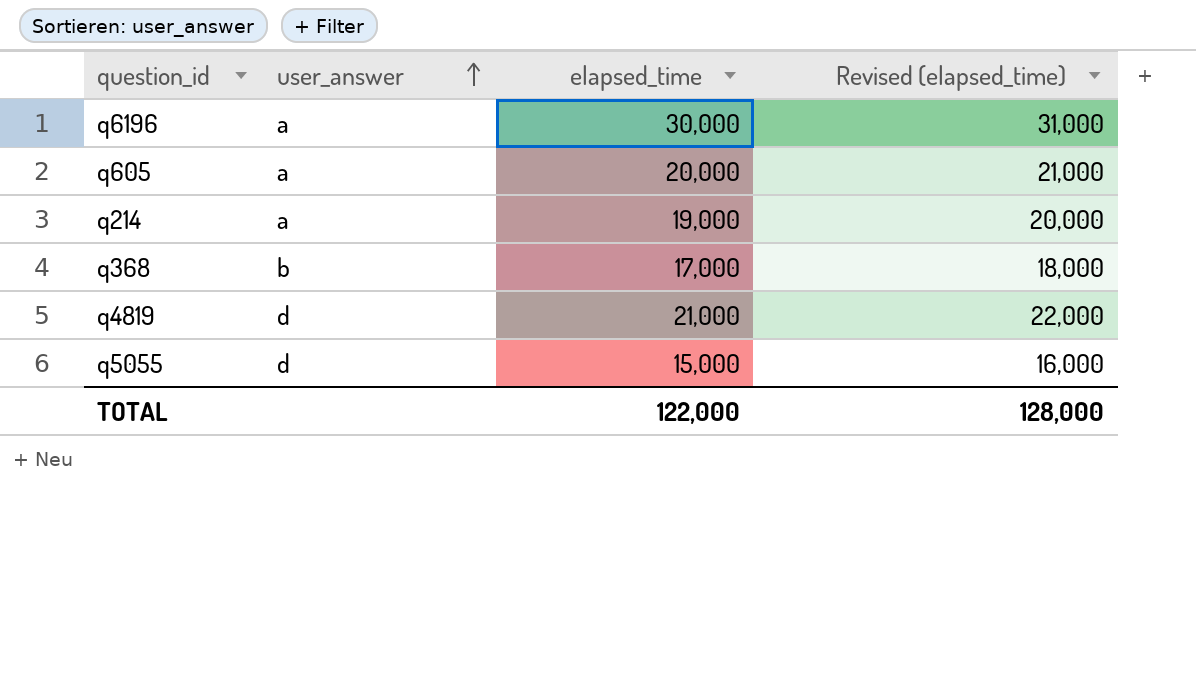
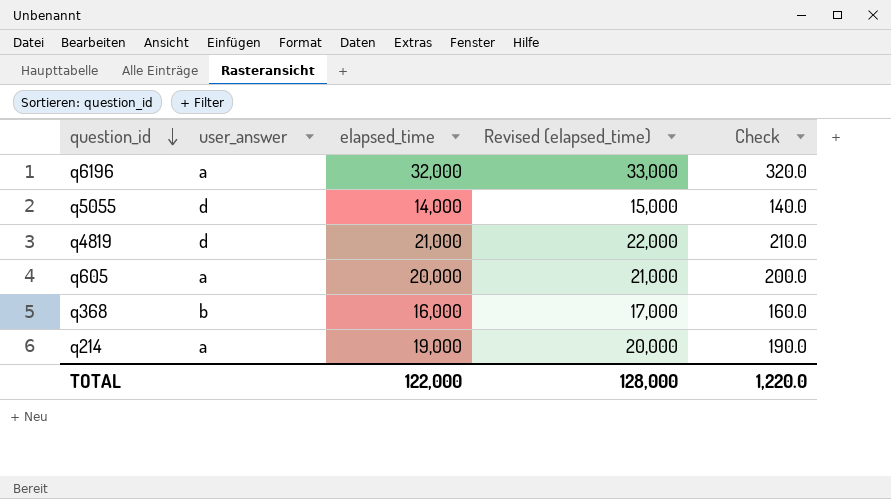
row order: user_answer ascending -> question_id descending
column Check | formula: none -> [elapsed_time] * 0.01
q6196 | elapsed_time: 30,000 -> 32,000
q6196 | Revised (elapsed_time): 31,000 -> 33,000
q5055 | elapsed_time: 15,000 -> 14,000
q5055 | Revised (elapsed_time): 16,000 -> 15,000
q368 | elapsed_time: 17,000 -> 16,000
q368 | Revised (elapsed_time): 18,000 -> 17,000

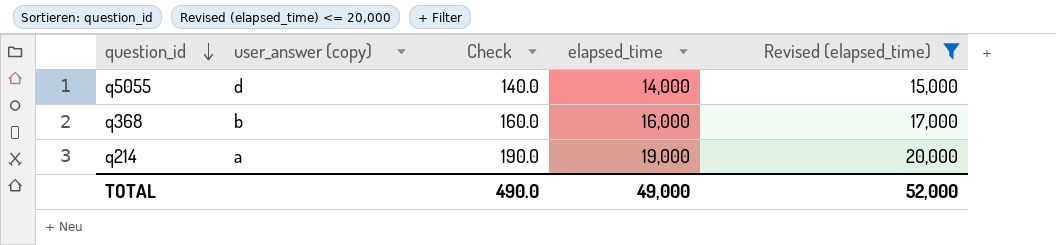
filter: none -> Revised (elapsed_time) <= 20,000
column name: user_answer -> user_answer (copy)
column Check | position: 5 -> 3
TOTAL | Check: 1,220.0 -> 490.0
TOTAL | elapsed_time: 122,000 -> 49,000
TOTAL | Revised (elapsed_time): 128,000 -> 52,000

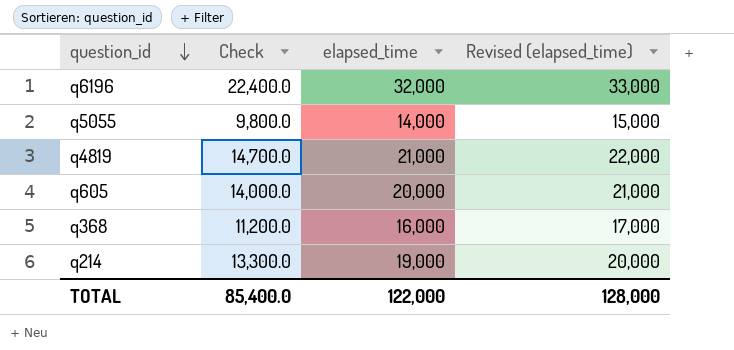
filter: Revised (elapsed_time) <= 20,000 -> none
column user_answer (copy) | position: 2 -> none
column Check | formula: [elapsed_time] * 0.01 -> [elapsed_time] * 0.7
TOTAL | Check: 490.0 -> 85,400.0
TOTAL | elapsed_time: 49,000 -> 122,000
TOTAL | Revised (elapsed_time): 52,000 -> 128,000

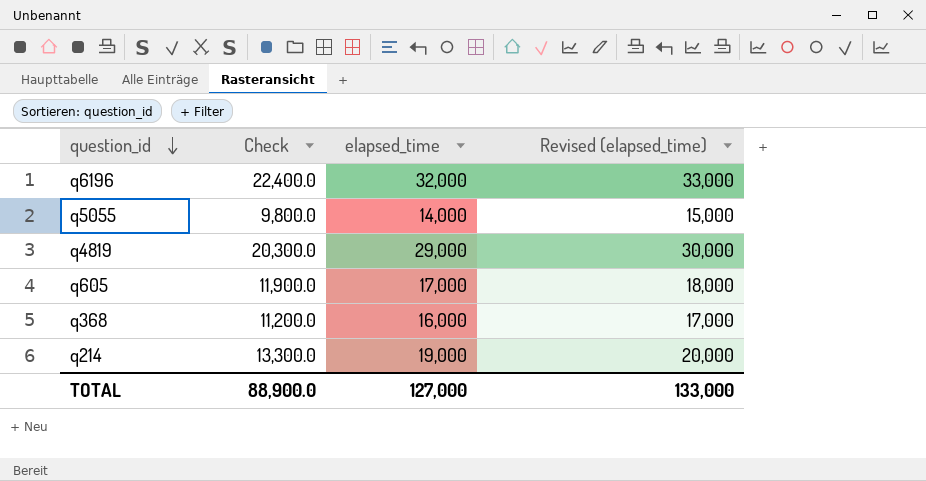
q4819 | Check: 14,700.0 -> 20,300.0
q4819 | elapsed_time: 21,000 -> 29,000
q4819 | Revised (elapsed_time): 22,000 -> 30,000
q605 | Check: 14,000.0 -> 11,900.0
q605 | elapsed_time: 20,000 -> 17,000
q605 | Revised (elapsed_time): 21,000 -> 18,000
TOTAL | Check: 85,400.0 -> 88,900.0
TOTAL | elapsed_time: 122,000 -> 127,000
TOTAL | Revised (elapsed_time): 128,000 -> 133,000

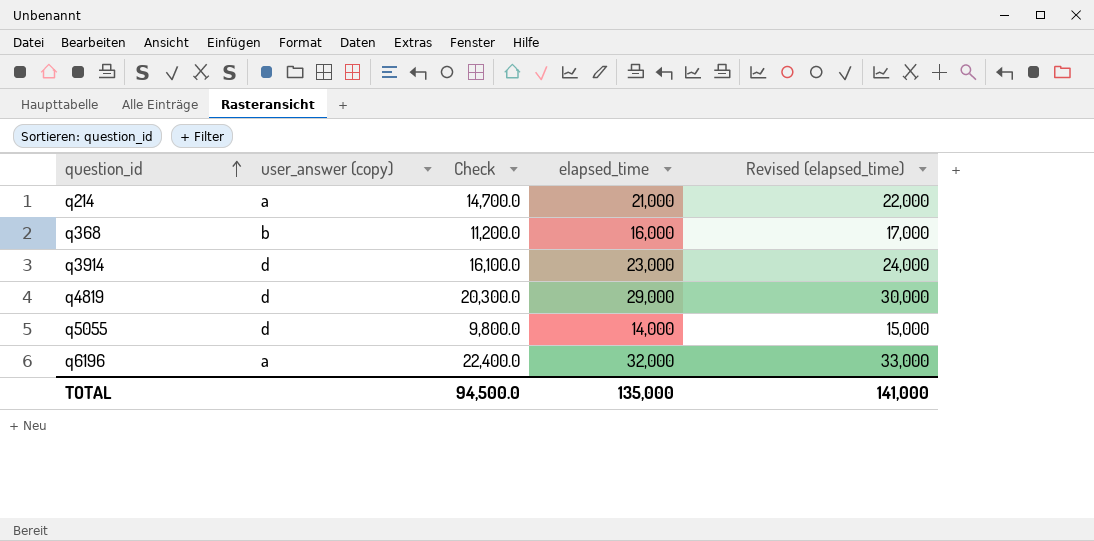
row order: question_id descending -> question_id ascending
column user_answer (copy) | position: none -> 2
row q605: 11,900.0 | 17,000 | 18,000 -> none
q214 | Check: 13,300.0 -> 14,700.0
q214 | elapsed_time: 19,000 -> 21,000
q214 | Revised (elapsed_time): 20,000 -> 22,000
row q3914: none -> d | 16,100.0 | 23,000 | 24,000
TOTAL | Check: 88,900.0 -> 94,500.0
TOTAL | elapsed_time: 127,000 -> 135,000
TOTAL | Revised (elapsed_time): 133,000 -> 141,000

